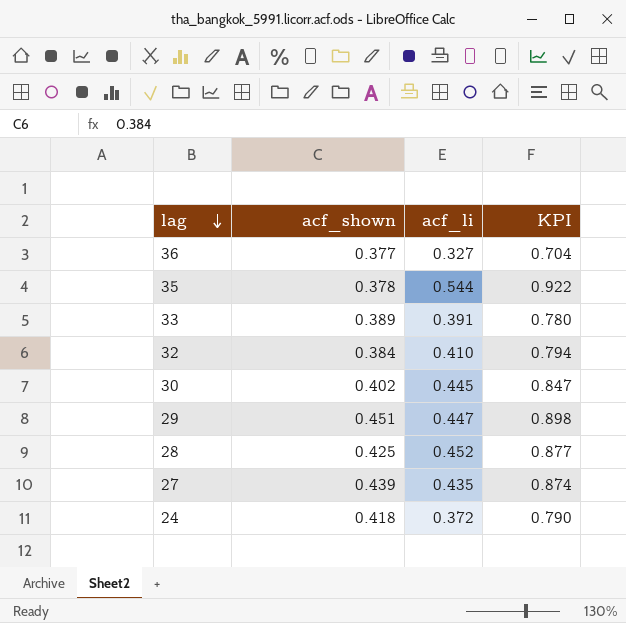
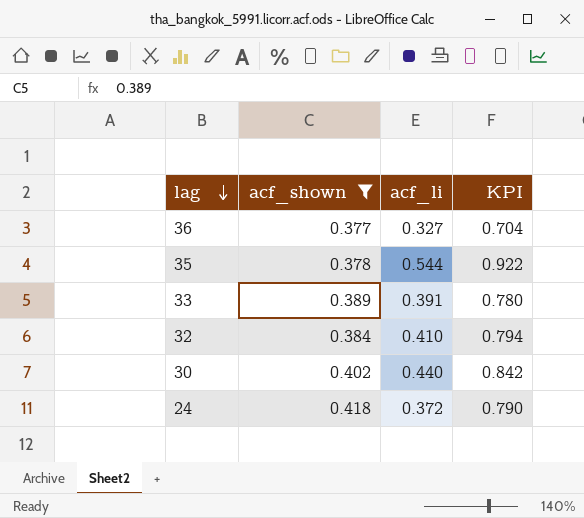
filter: none -> acf_shown <= 0.418
30 | acf_li: 0.445 -> 0.440
30 | KPI: 0.847 -> 0.842

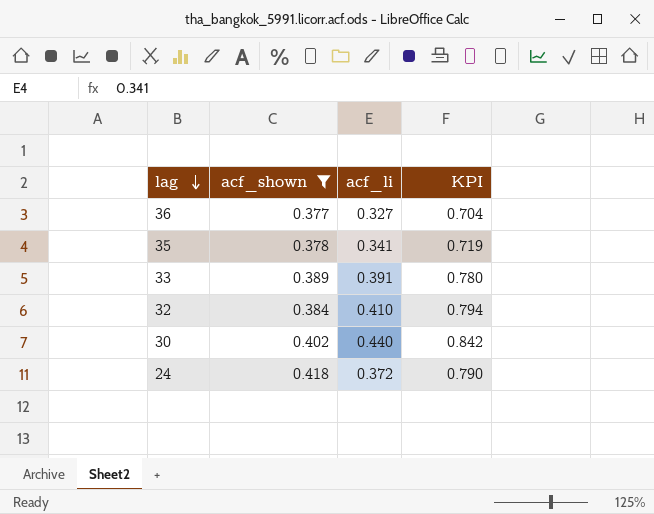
35 | acf_li: 0.544 -> 0.341
35 | KPI: 0.922 -> 0.719

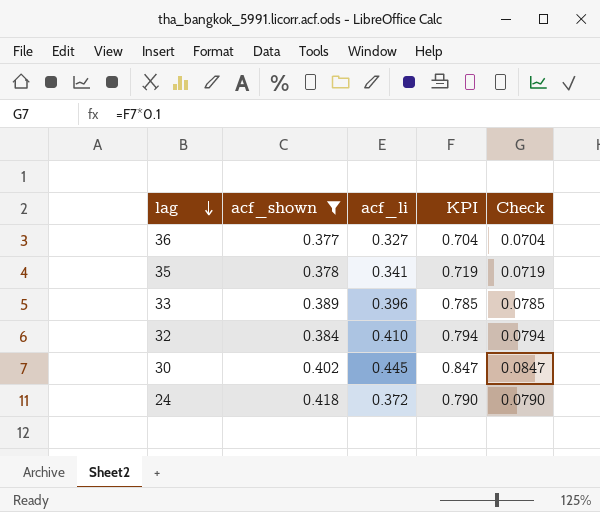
column Check | formula: none -> [KPI] * 0.1
33 | acf_li: 0.391 -> 0.396
33 | KPI: 0.780 -> 0.785
30 | acf_li: 0.440 -> 0.445
30 | KPI: 0.842 -> 0.847

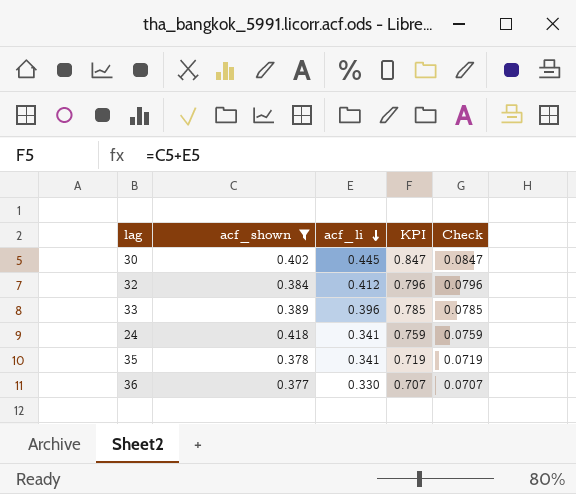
row order: lag descending -> acf_li descending
32 | acf_li: 0.410 -> 0.412
32 | KPI: 0.794 -> 0.796
32 | Check: 0.0794 -> 0.0796
24 | acf_li: 0.372 -> 0.341
24 | KPI: 0.790 -> 0.759
24 | Check: 0.0790 -> 0.0759
36 | acf_li: 0.327 -> 0.330
36 | KPI: 0.704 -> 0.707
36 | Check: 0.0704 -> 0.0707

